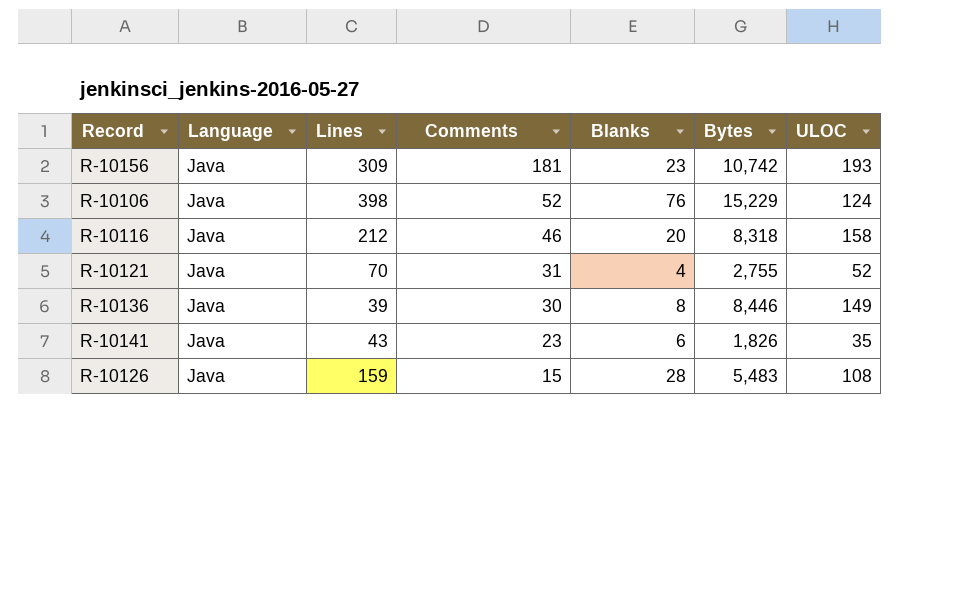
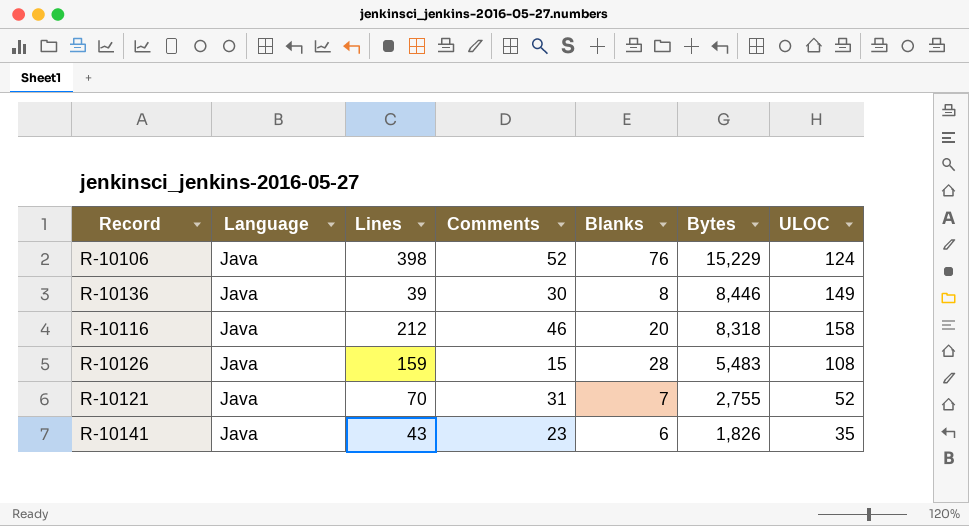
row order: Comments descending -> Bytes descending
row R-10156: Java | 309 | 181 | 23 | 10,742 | 193 -> none
R-10121 | Blanks: 4 -> 7

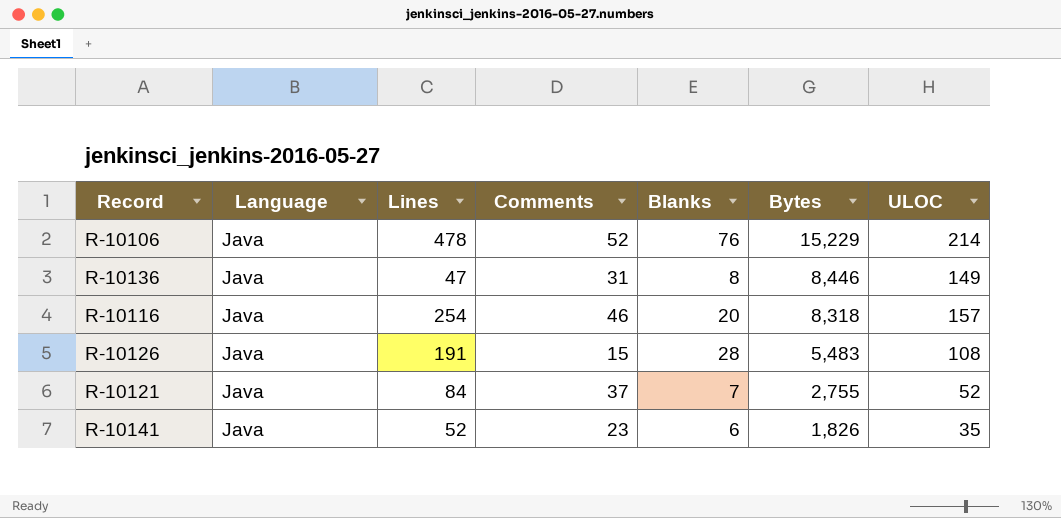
R-10106 | Lines: 398 -> 478
R-10106 | ULOC: 124 -> 214
R-10136 | Lines: 39 -> 47
R-10136 | Comments: 30 -> 31
R-10116 | Lines: 212 -> 254
R-10116 | ULOC: 158 -> 157
R-10126 | Lines: 159 -> 191
R-10121 | Lines: 70 -> 84
R-10121 | Comments: 31 -> 37
R-10141 | Lines: 43 -> 52

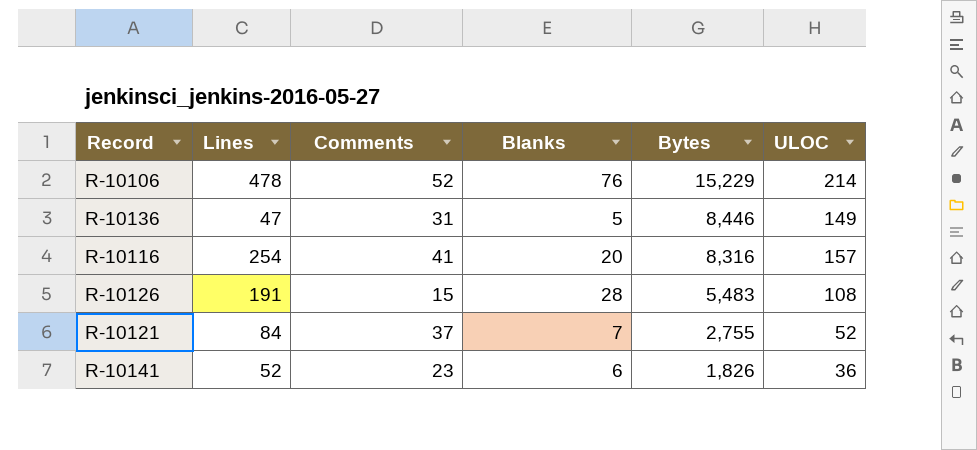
column Language | position: 2 -> none
R-10136 | Blanks: 8 -> 5
R-10116 | Comments: 46 -> 41
R-10116 | Bytes: 8,318 -> 8,316
R-10141 | ULOC: 35 -> 36

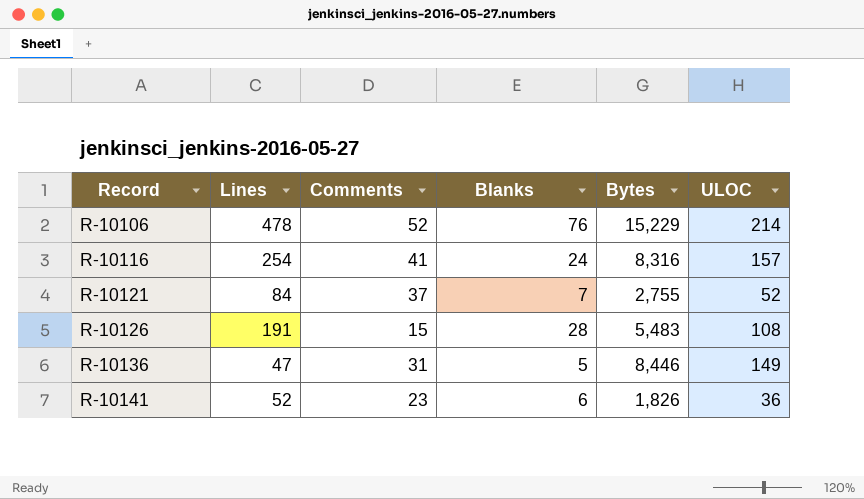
row order: Bytes descending -> Record ascending
R-10116 | Blanks: 20 -> 24

